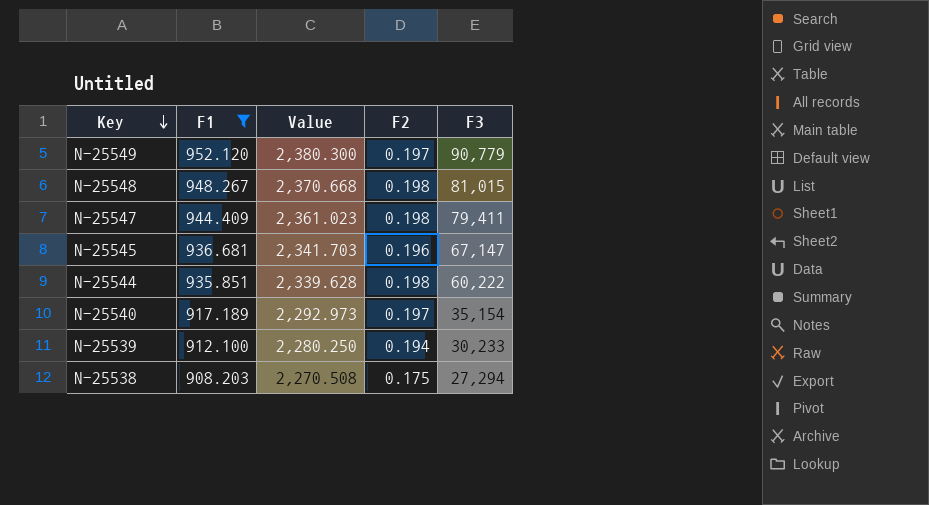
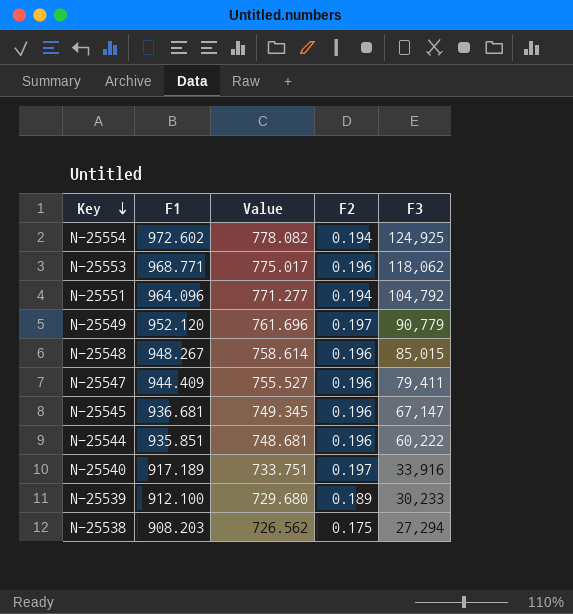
filter: F1 <= 952.120 -> none
column Value | formula: [F1] * 2.5 -> [F1] * 0.8
N-25548 | F2: 0.198 -> 0.196
N-25548 | F3: 81,015 -> 85,015
N-25547 | F2: 0.198 -> 0.196
N-25544 | F2: 0.198 -> 0.196
N-25540 | F3: 35,154 -> 33,916
N-25539 | F2: 0.194 -> 0.189

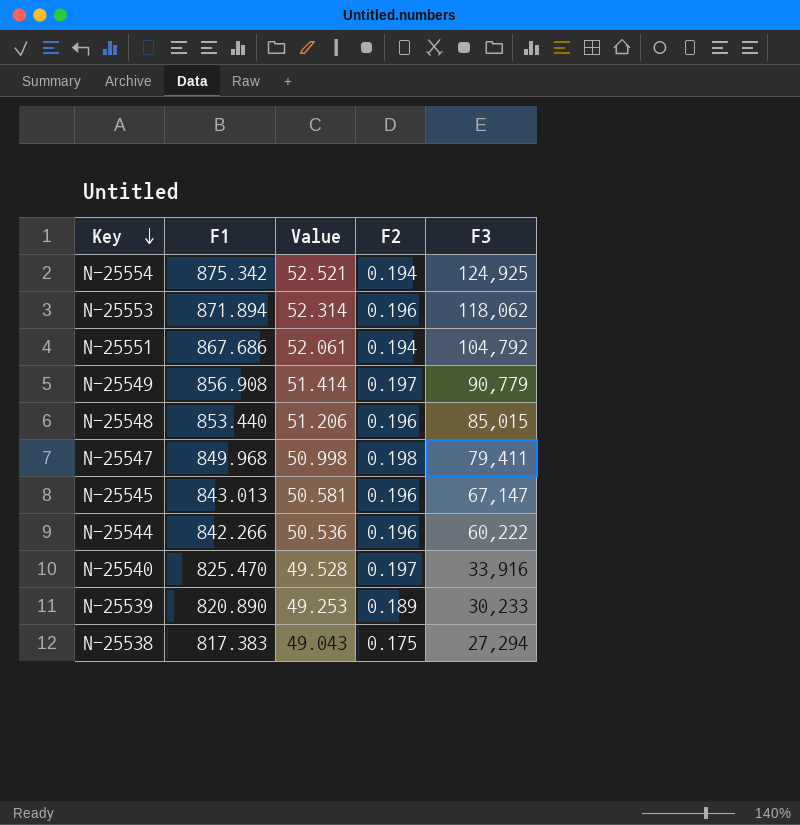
column Value | formula: [F1] * 0.8 -> [F1] * 0.06
N-25554 | F1: 972.602 -> 875.342
N-25553 | F1: 968.771 -> 871.894
N-25551 | F1: 964.096 -> 867.686
N-25549 | F1: 952.120 -> 856.908
N-25548 | F1: 948.267 -> 853.440
N-25547 | F1: 944.409 -> 849.968
N-25547 | F2: 0.196 -> 0.198
N-25545 | F1: 936.681 -> 843.013
N-25544 | F1: 935.851 -> 842.266
N-25540 | F1: 917.189 -> 825.470
N-25539 | F1: 912.100 -> 820.890
N-25538 | F1: 908.203 -> 817.383

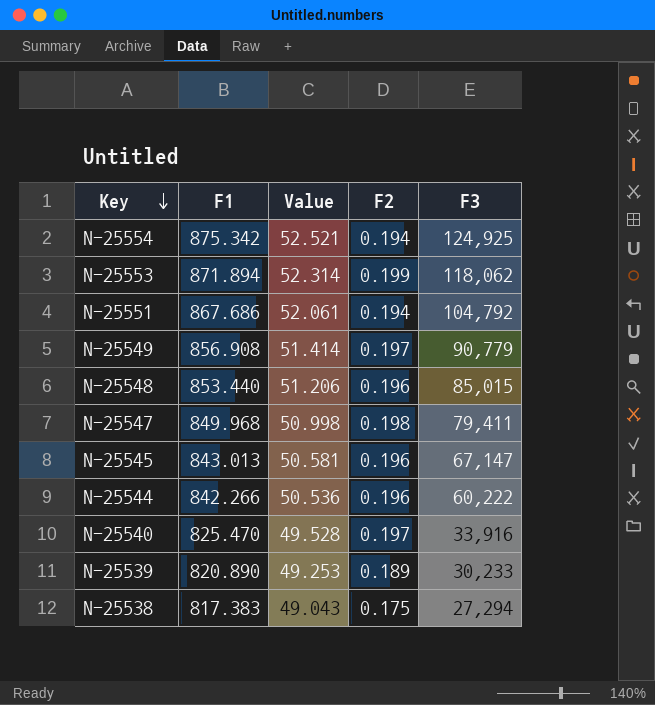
N-25553 | F2: 0.196 -> 0.199

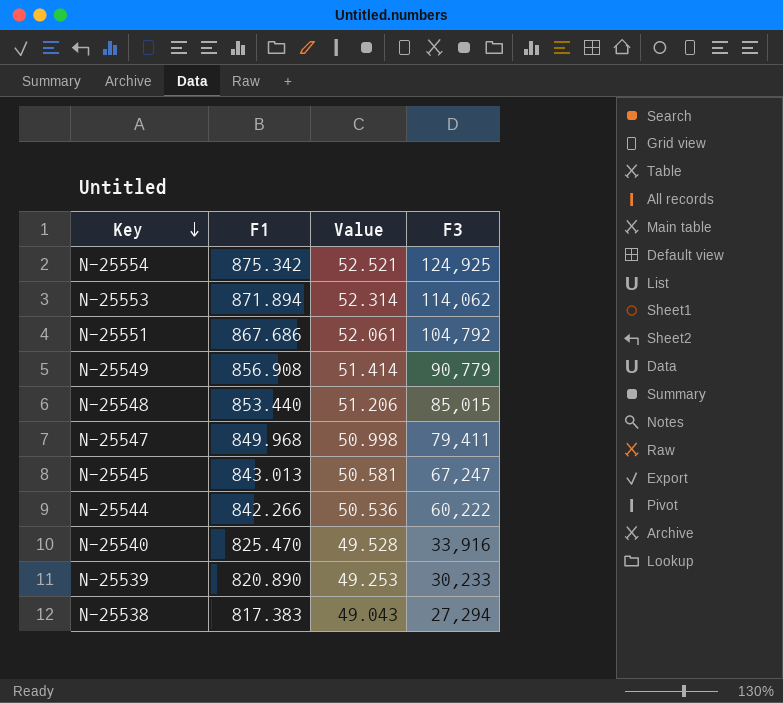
column F2 | position: 4 -> none
N-25553 | F3: 118,062 -> 114,062
N-25545 | F3: 67,147 -> 67,247

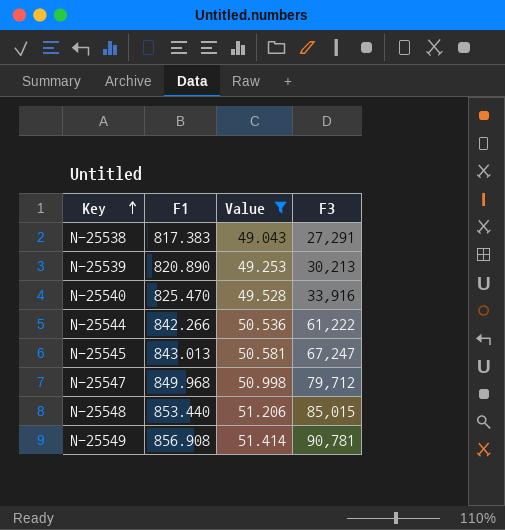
filter: none -> Value <= 51.414
row order: Key descending -> Key ascending
N-25538 | F3: 27,294 -> 27,291
N-25539 | F3: 30,233 -> 30,213
N-25544 | F3: 60,222 -> 61,222
N-25547 | F3: 79,411 -> 79,712
N-25549 | F3: 90,779 -> 90,781

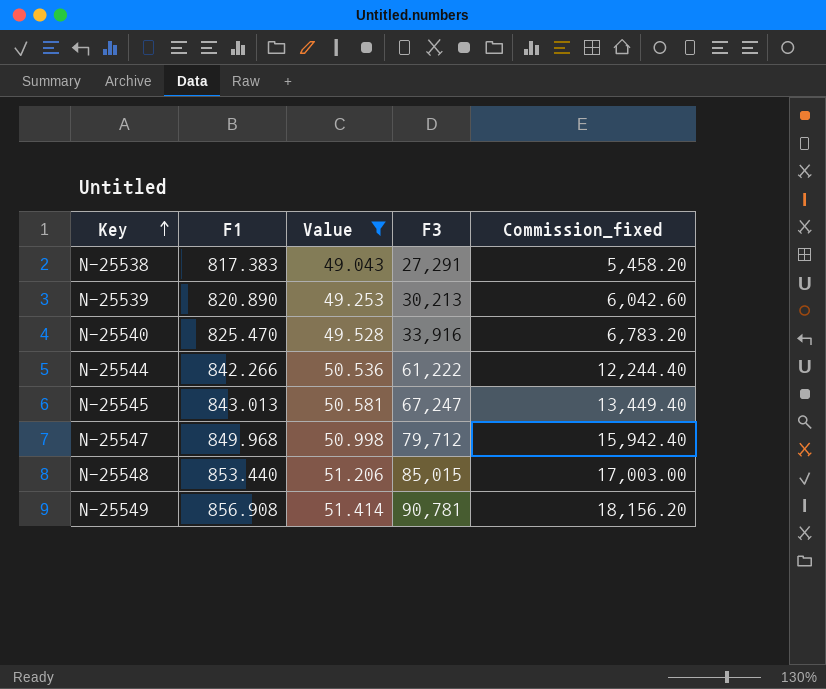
column Commission_fixed | formula: none -> [F3] * 0.2

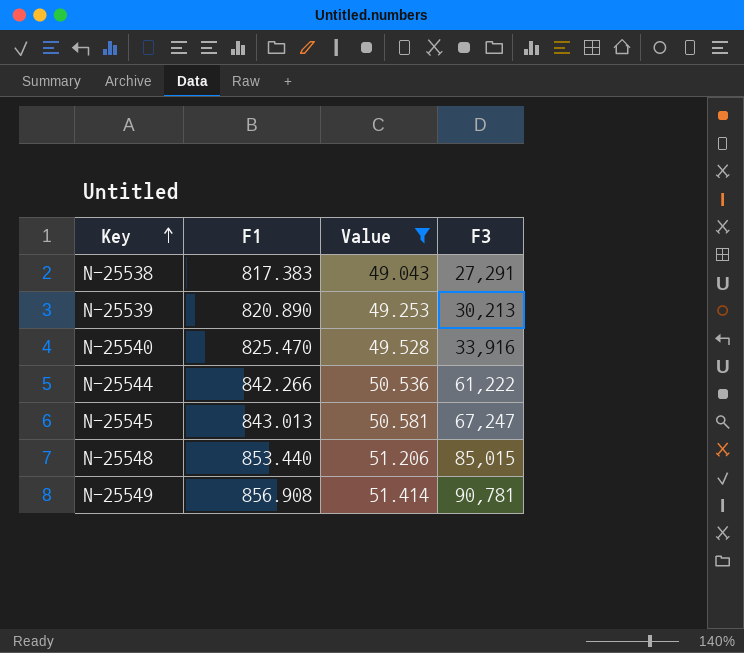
column Commission_fixed | formula: [F3] * 0.2 -> none
row N-25547: 849.968 | 50.998 | 79,712 | 15,942.40 -> none

